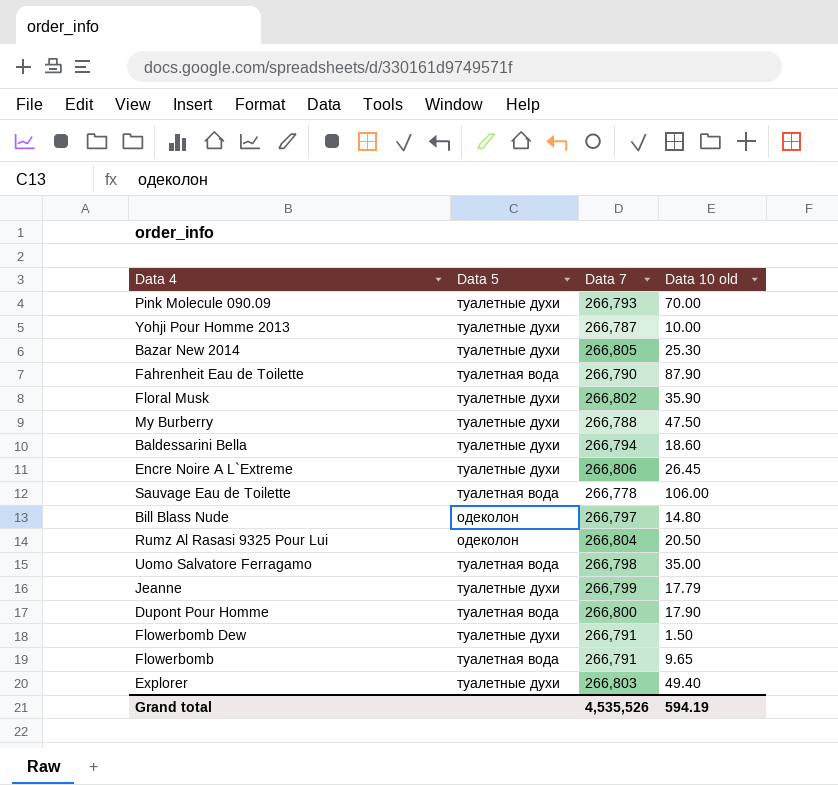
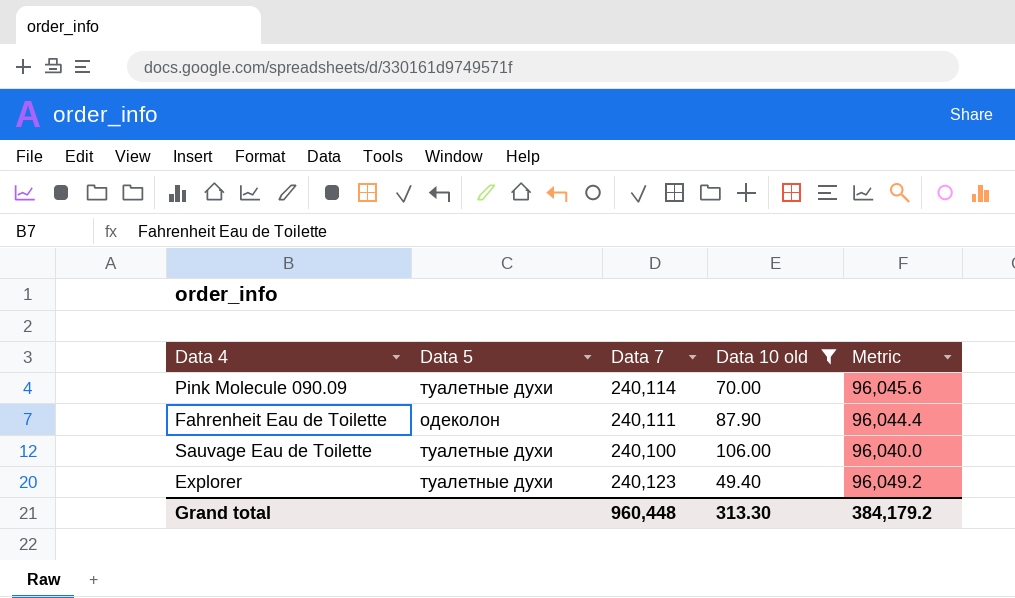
filter: none -> Data 10 old >= 49.40
column Metric | formula: none -> [Data 7] * 0.4
Pink Molecule 090.09 | Data 7: 266,793 -> 240,114
Fahrenheit Eau de Toilette | Data 5: туалетная вода -> одеколон
Fahrenheit Eau de Toilette | Data 7: 266,790 -> 240,111
Sauvage Eau de Toilette | Data 5: туалетная вода -> туалетные духи
Sauvage Eau de Toilette | Data 7: 266,778 -> 240,100
Explorer | Data 7: 266,803 -> 240,123
Grand total | Data 7: 4,535,526 -> 960,448
Grand total | Data 10 old: 594.19 -> 313.30

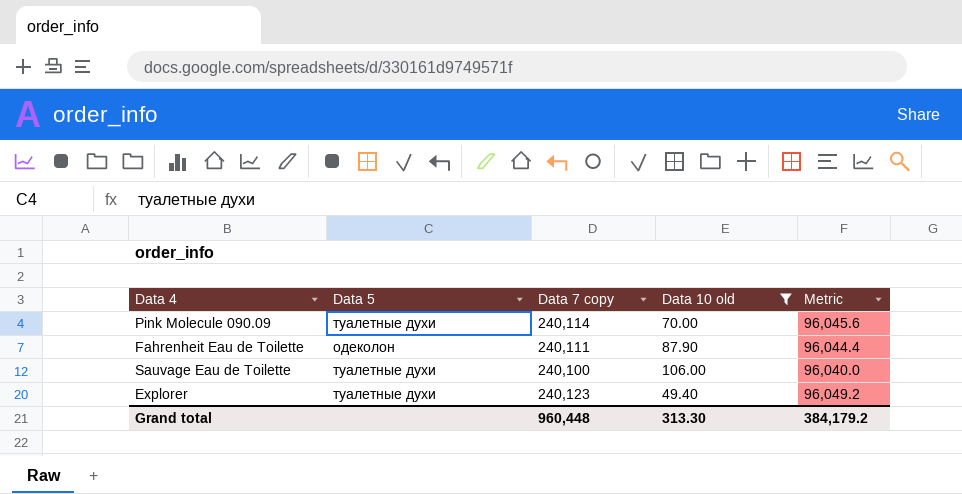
column name: Data 7 -> Data 7 copy

